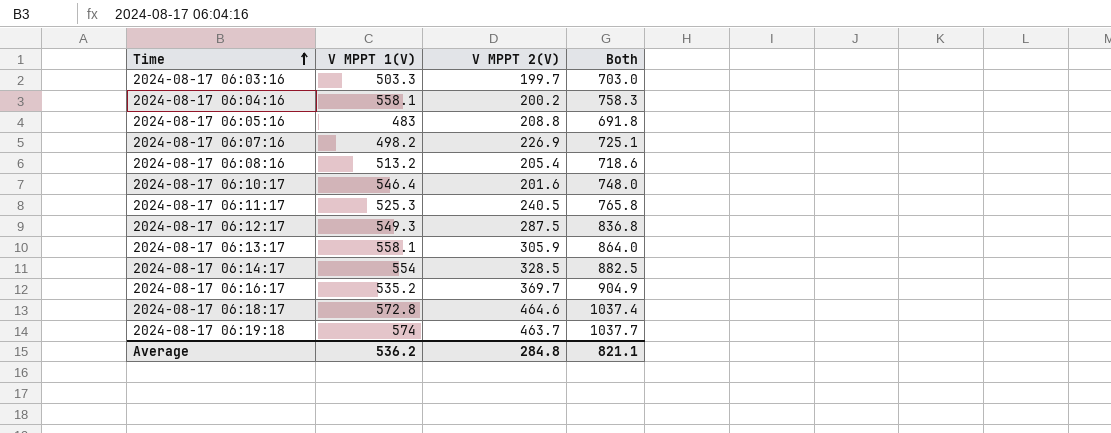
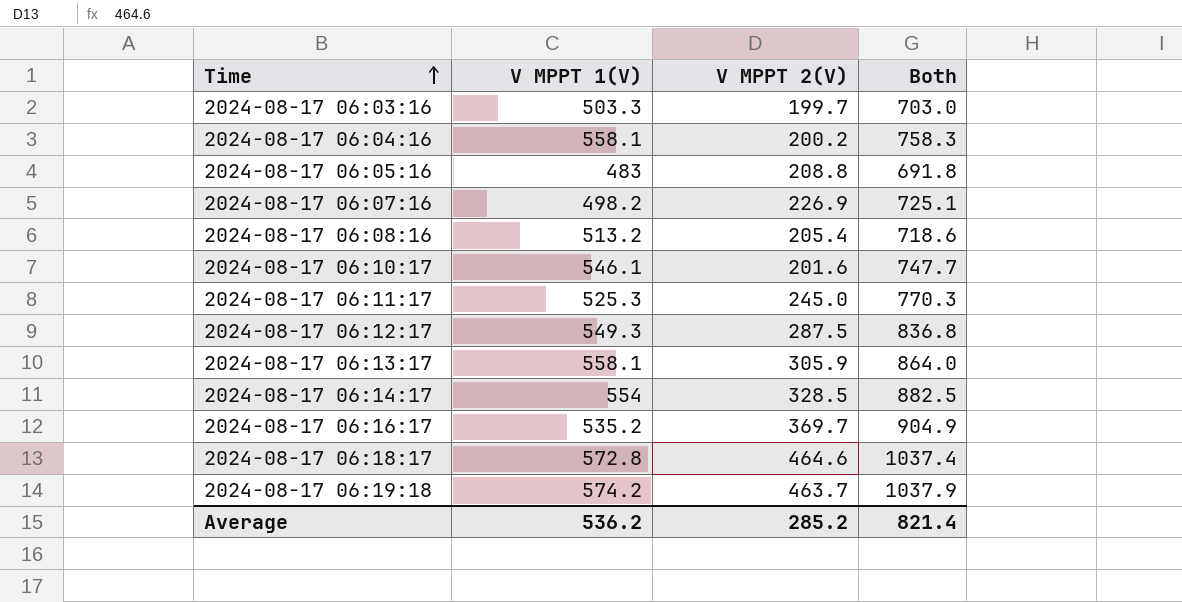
2024-08-17 06:10:17 | V MPPT 1(V): 546.4 -> 546.1
2024-08-17 06:10:17 | Both: 748.0 -> 747.7
2024-08-17 06:11:17 | V MPPT 2(V): 240.5 -> 245.0
2024-08-17 06:11:17 | Both: 765.8 -> 770.3
2024-08-17 06:19:18 | V MPPT 1(V): 574 -> 574.2
2024-08-17 06:19:18 | Both: 1037.7 -> 1037.9
Average | V MPPT 2(V): 284.8 -> 285.2
Average | Both: 821.1 -> 821.4

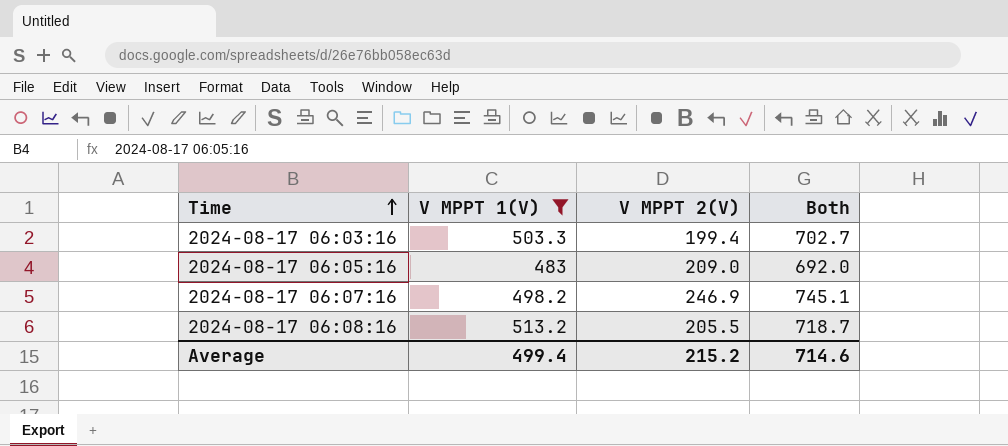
filter: none -> V MPPT 1(V) <= 513.2
2024-08-17 06:03:16 | V MPPT 2(V): 199.7 -> 199.4
2024-08-17 06:03:16 | Both: 703.0 -> 702.7
2024-08-17 06:05:16 | V MPPT 2(V): 208.8 -> 209.0
2024-08-17 06:05:16 | Both: 691.8 -> 692.0
2024-08-17 06:07:16 | V MPPT 2(V): 226.9 -> 246.9
2024-08-17 06:07:16 | Both: 725.1 -> 745.1
2024-08-17 06:08:16 | V MPPT 2(V): 205.4 -> 205.5
2024-08-17 06:08:16 | Both: 718.6 -> 718.7
Average | V MPPT 1(V): 536.2 -> 499.4
Average | V MPPT 2(V): 285.2 -> 215.2
Average | Both: 821.4 -> 714.6

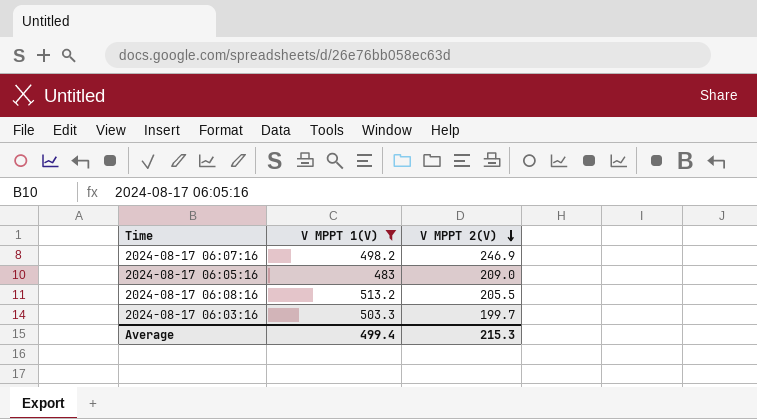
row order: Time ascending -> V MPPT 2(V) descending
column Both | formula: [V MPPT 1(V)] + [V MPPT 2(V)] -> none
2024-08-17 06:03:16 | V MPPT 2(V): 199.4 -> 199.7
Average | V MPPT 2(V): 215.2 -> 215.3

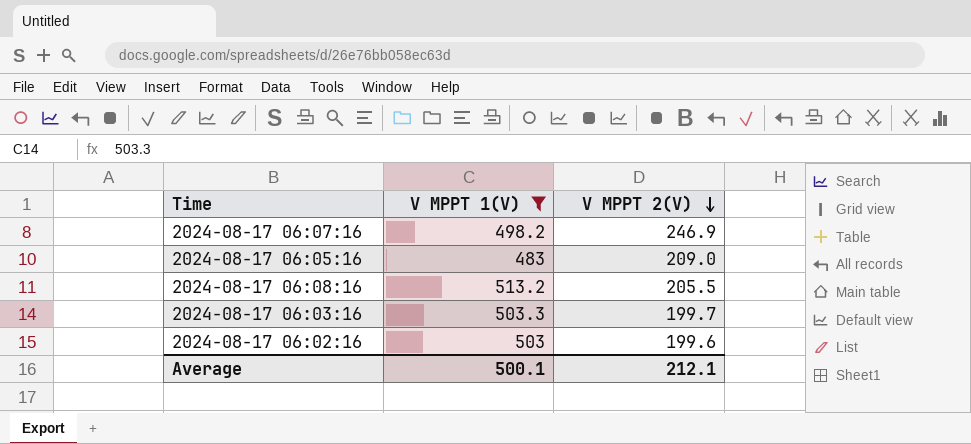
row 2024-08-17 06:02:16: none -> 503 | 199.6
Average | V MPPT 1(V): 499.4 -> 500.1
Average | V MPPT 2(V): 215.3 -> 212.1

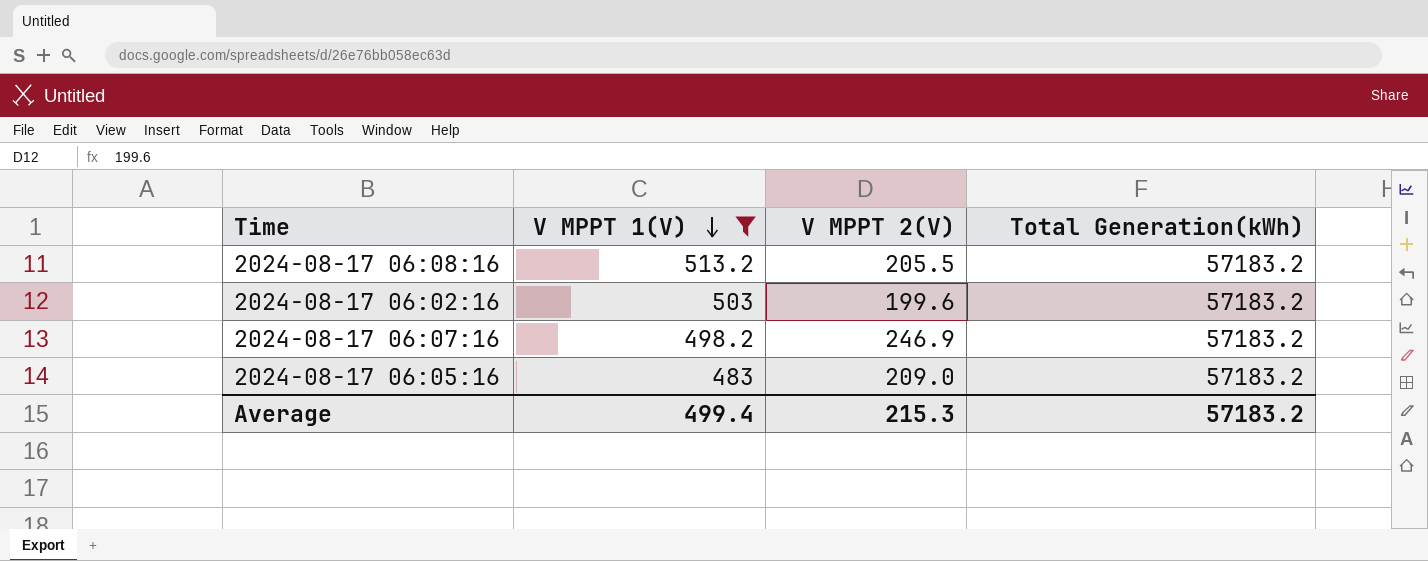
row order: V MPPT 2(V) descending -> V MPPT 1(V) descending
column Total Generation(kWh) | position: none -> 4
row 2024-08-17 06:03:16: 503.3 | 199.7 -> none
Average | V MPPT 1(V): 500.1 -> 499.4
Average | V MPPT 2(V): 212.1 -> 215.3

